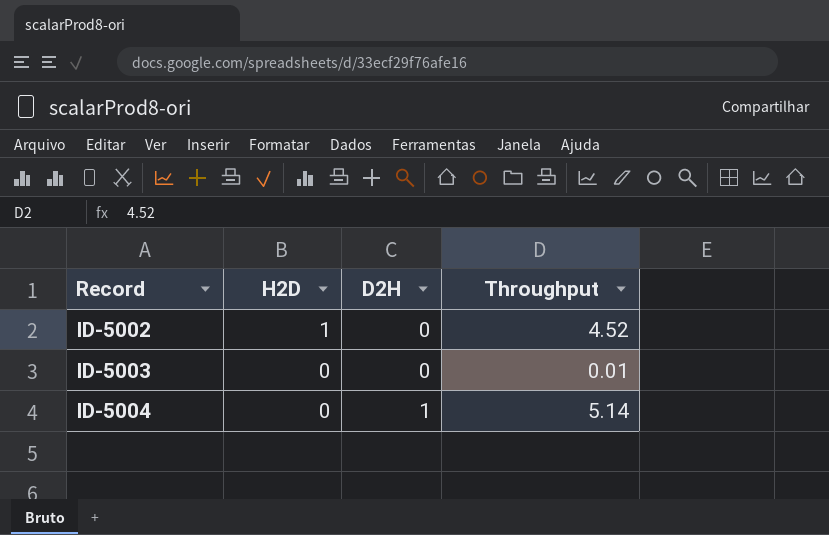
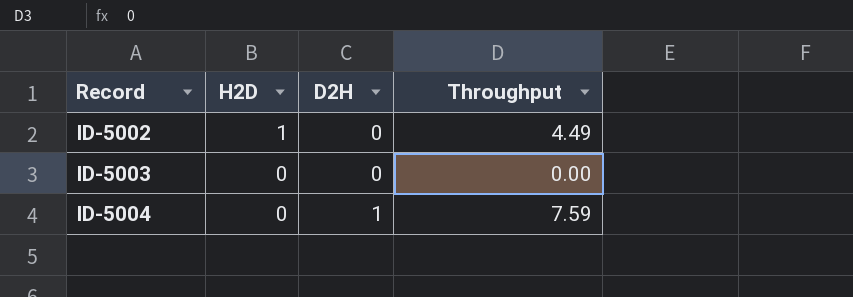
ID-5002 | Throughput: 4.52 -> 4.49
ID-5003 | Throughput: 0.01 -> 0.00
ID-5004 | Throughput: 5.14 -> 7.59

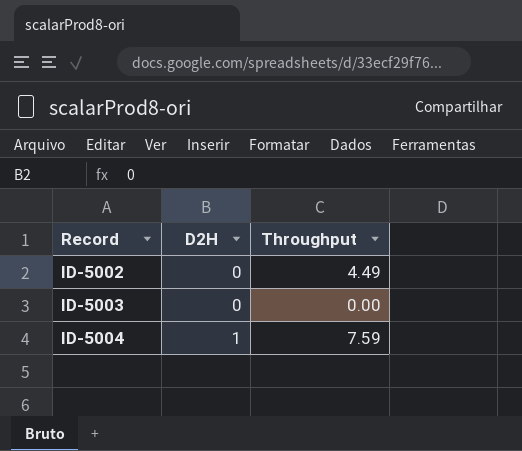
column H2D | position: 2 -> none

